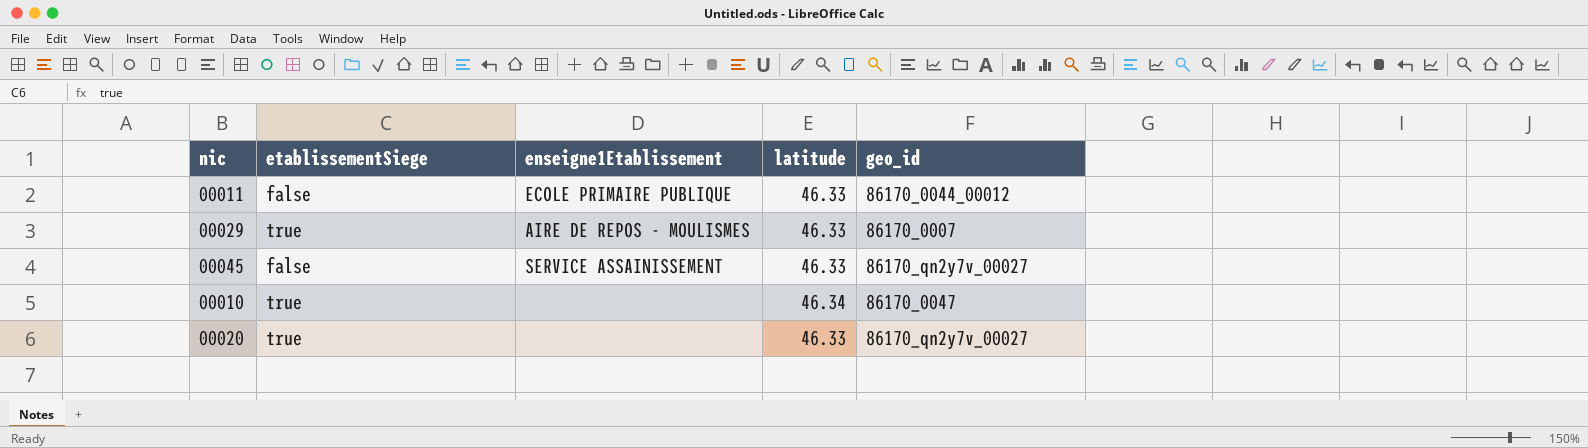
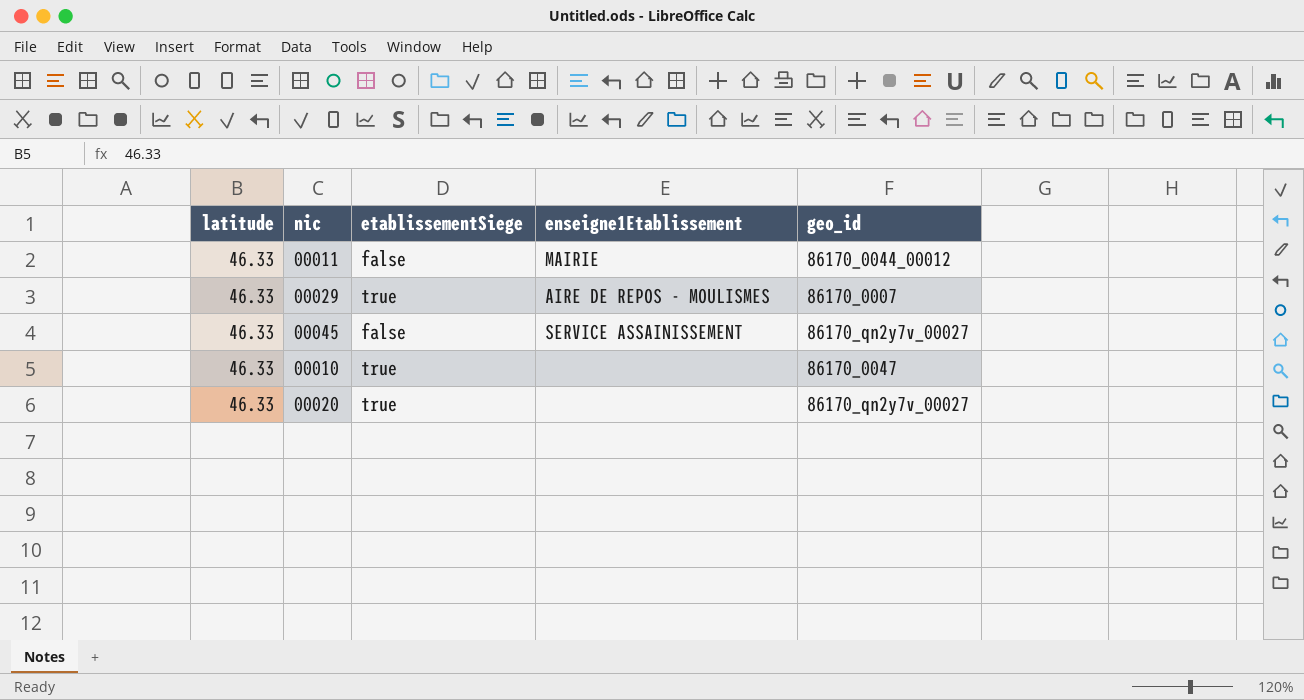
column latitude | position: 4 -> 1
00011 | enseigne1Etablissement: ECOLE PRIMAIRE PUBLIQUE -> MAIRIE
00010 | latitude: 46.34 -> 46.33

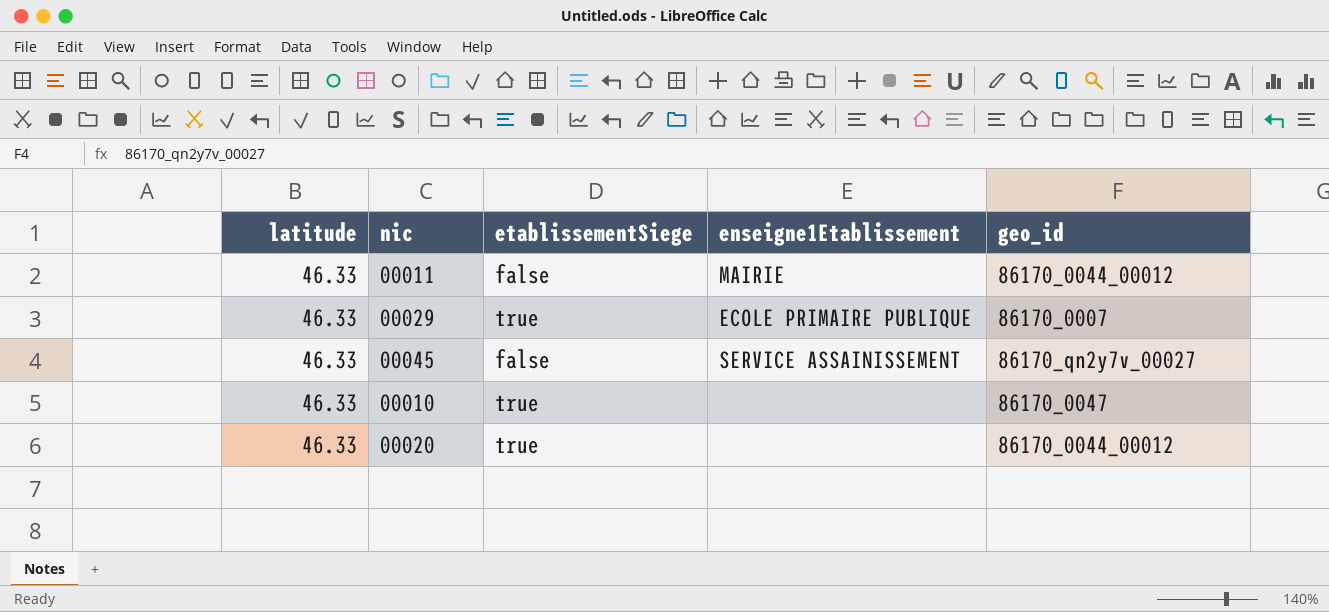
00029 | enseigne1Etablissement: AIRE DE REPOS - MOULISMES -> ECOLE PRIMAIRE PUBLIQUE
00020 | geo_id: 86170_qn2y7v_00027 -> 86170_0044_00012

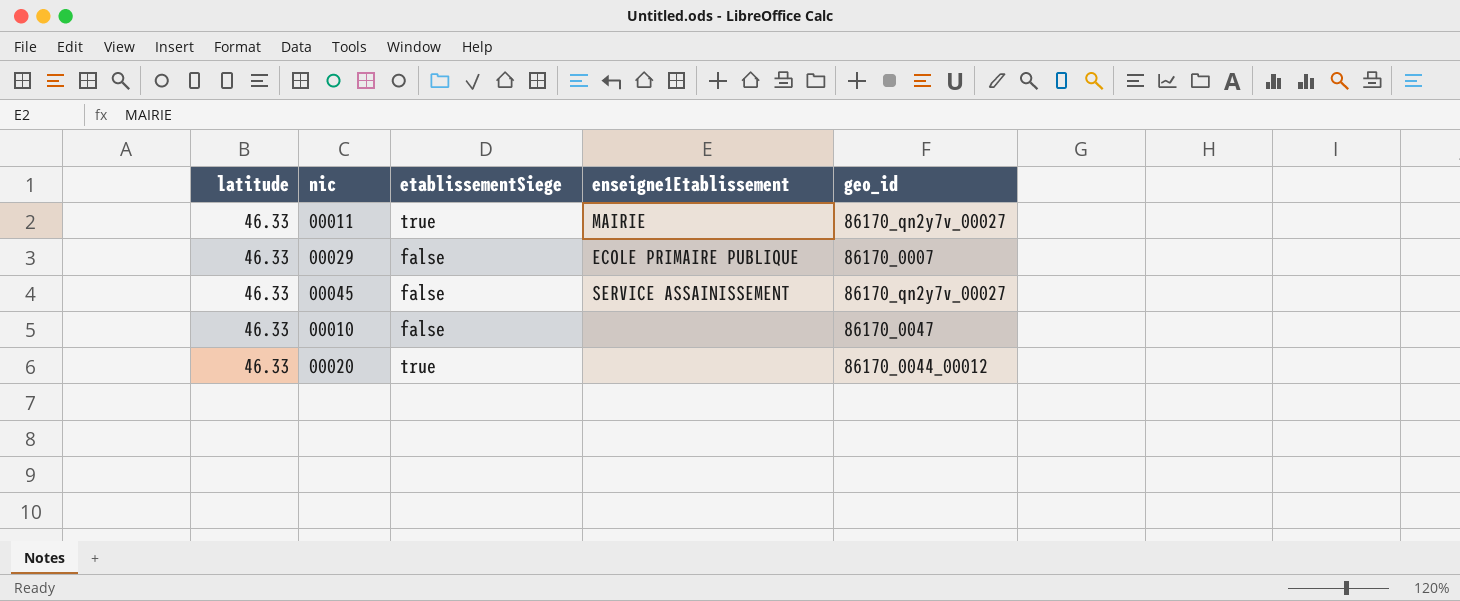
00011 | etablissementSiege: false -> true
00011 | geo_id: 86170_0044_00012 -> 86170_qn2y7v_00027
00029 | etablissementSiege: true -> false
00010 | etablissementSiege: true -> false

